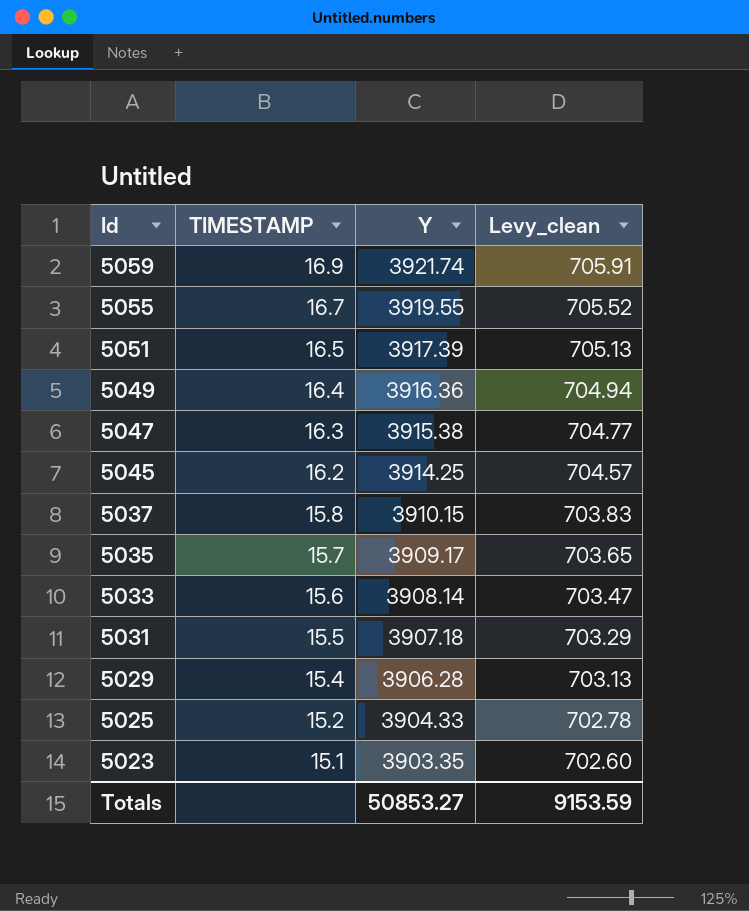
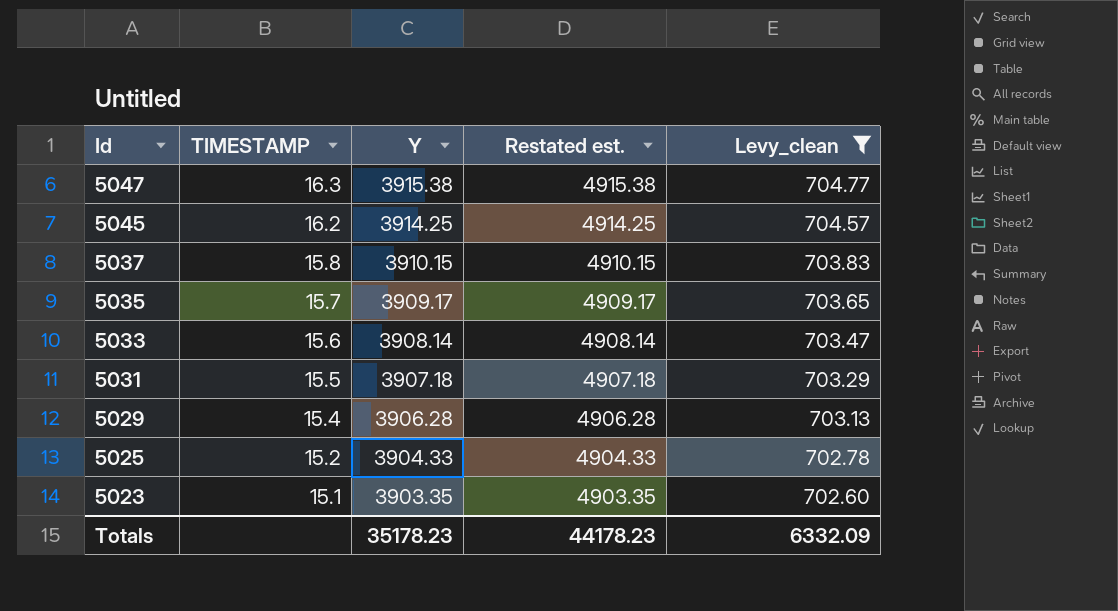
filter: none -> Levy_clean <= 704.77
column Restated est. | formula: none -> [Y] + 1000
Totals | Y: 50853.27 -> 35178.23
Totals | Levy_clean: 9153.59 -> 6332.09

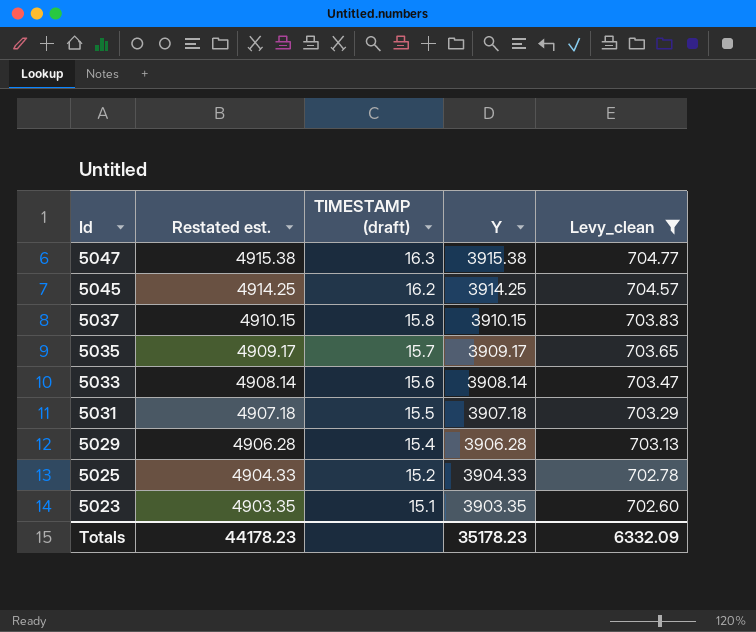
column Restated est. | position: 4 -> 2
column name: TIMESTAMP -> TIMESTAMP (draft)

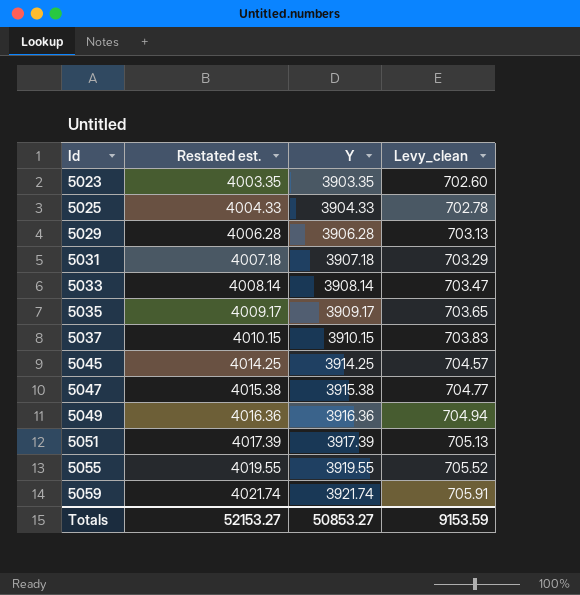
filter: Levy_clean <= 704.77 -> none
row order: Id descending -> Id ascending
column TIMESTAMP (draft) | position: 3 -> none
column Restated est. | formula: [Y] + 1000 -> [Y] + 100
Totals | Restated est.: 44178.23 -> 52153.27
Totals | Y: 35178.23 -> 50853.27
Totals | Levy_clean: 6332.09 -> 9153.59

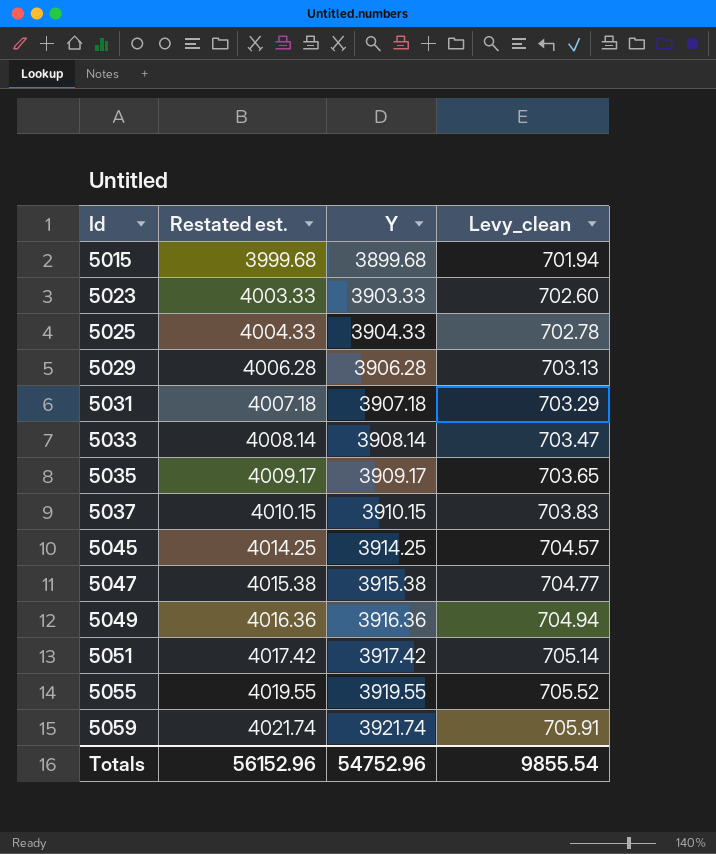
row 5015: none -> 3999.68 | 3899.68 | 701.94
5023 | Restated est.: 4003.35 -> 4003.33
5023 | Y: 3903.35 -> 3903.33
5051 | Restated est.: 4017.39 -> 4017.42
5051 | Y: 3917.39 -> 3917.42
5051 | Levy_clean: 705.13 -> 705.14
Totals | Restated est.: 52153.27 -> 56152.96
Totals | Y: 50853.27 -> 54752.96
Totals | Levy_clean: 9153.59 -> 9855.54

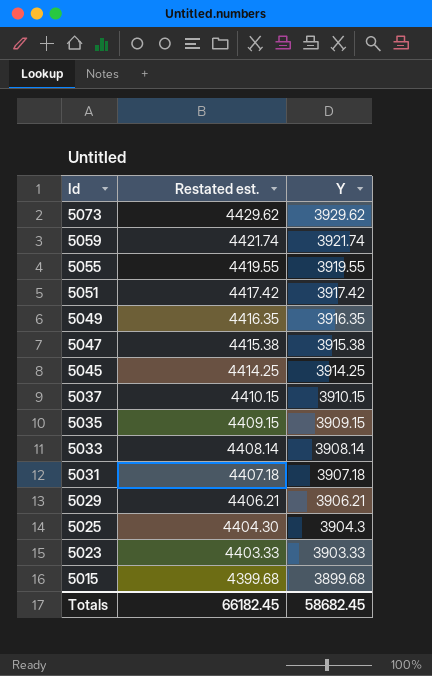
row order: Id ascending -> Id descending
column Levy_clean | formula: [Y] * 0.18 -> none
column Restated est. | formula: [Y] + 100 -> [Y] + 500
row 5073: none -> 4429.62 | 3929.62
5049 | Y: 3916.36 -> 3916.35
5035 | Y: 3909.17 -> 3909.15
5029 | Y: 3906.28 -> 3906.21
5025 | Y: 3904.33 -> 3904.3
Totals | Restated est.: 56152.96 -> 66182.45
Totals | Y: 54752.96 -> 58682.45

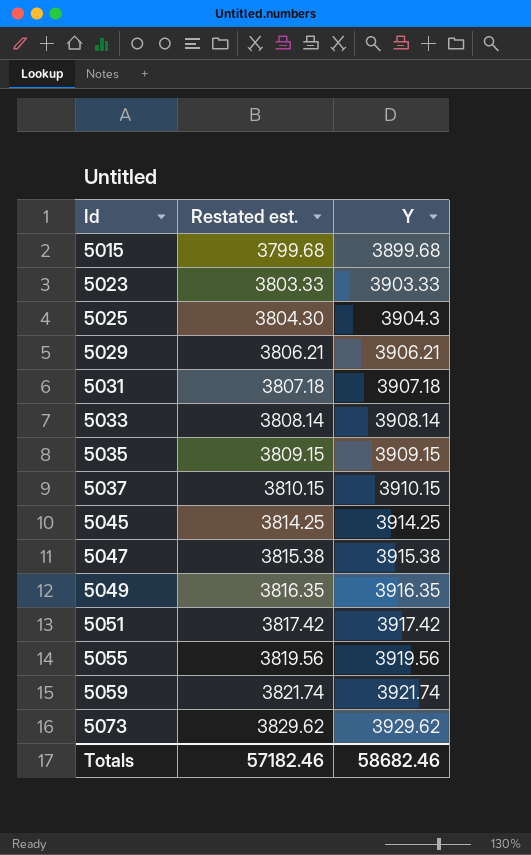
row order: Id descending -> Id ascending
column Restated est. | formula: [Y] + 500 -> [Y] - 100
5055 | Y: 3919.55 -> 3919.56
Totals | Restated est.: 66182.45 -> 57182.46
Totals | Y: 58682.45 -> 58682.46

